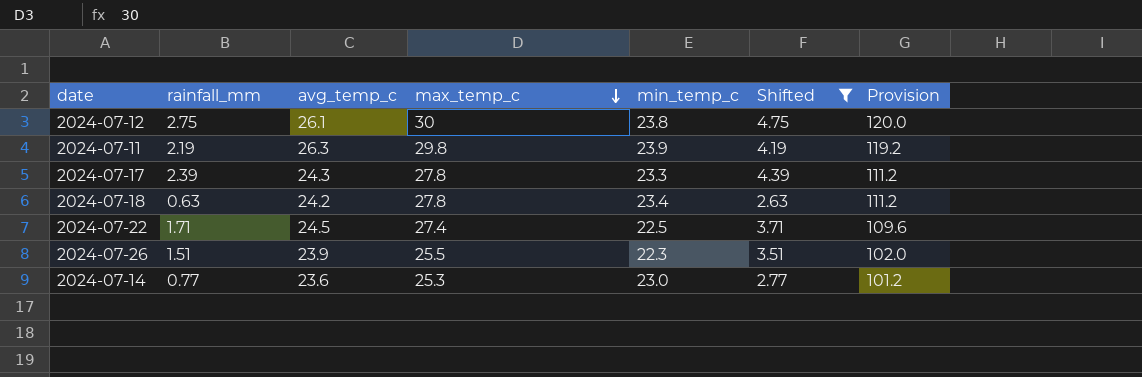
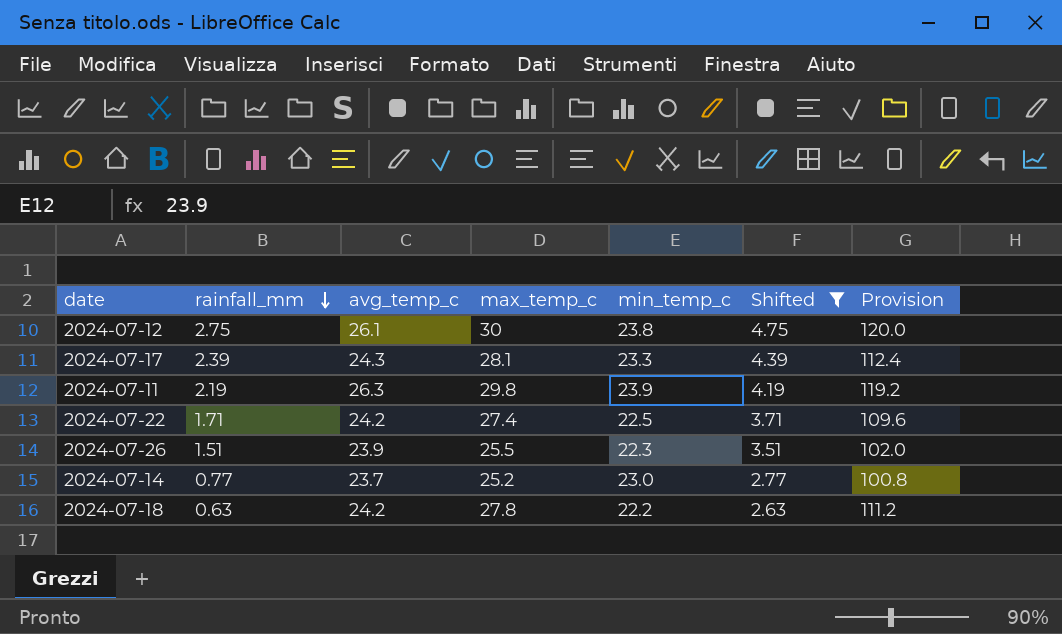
row order: max_temp_c descending -> rainfall_mm descending
2024-07-17 | max_temp_c: 27.8 -> 28.1
2024-07-17 | Provision: 111.2 -> 112.4
2024-07-22 | avg_temp_c: 24.5 -> 24.2
2024-07-14 | avg_temp_c: 23.6 -> 23.7
2024-07-14 | max_temp_c: 25.3 -> 25.2
2024-07-14 | Provision: 101.2 -> 100.8
2024-07-18 | min_temp_c: 23.4 -> 22.2

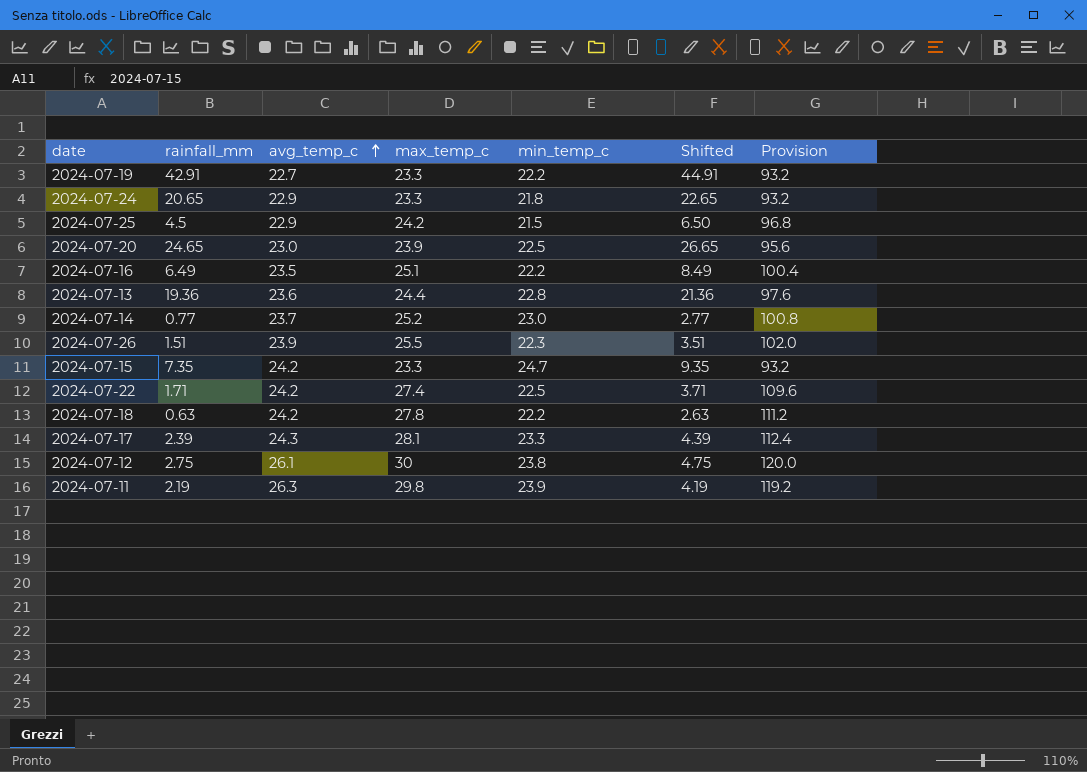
filter: Shifted <= 4.75 -> none
row order: rainfall_mm descending -> avg_temp_c ascending

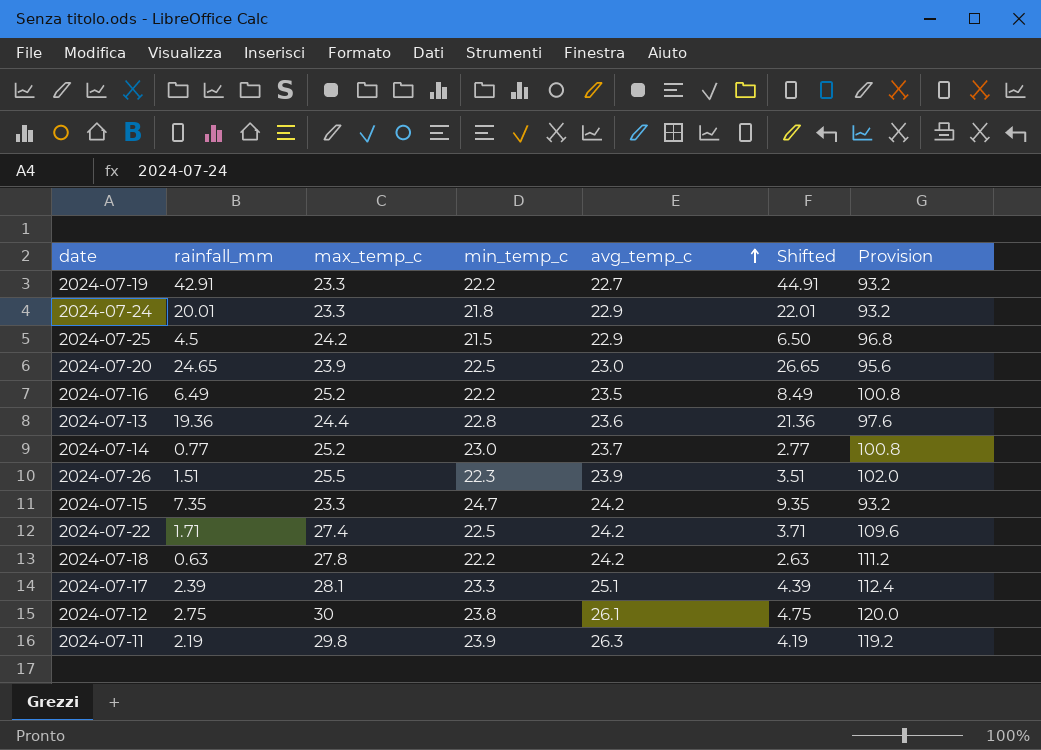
column avg_temp_c | position: 3 -> 5
2024-07-24 | rainfall_mm: 20.65 -> 20.01
2024-07-24 | Shifted: 22.65 -> 22.01
2024-07-16 | max_temp_c: 25.1 -> 25.2
2024-07-16 | Provision: 100.4 -> 100.8
2024-07-17 | avg_temp_c: 24.3 -> 25.1

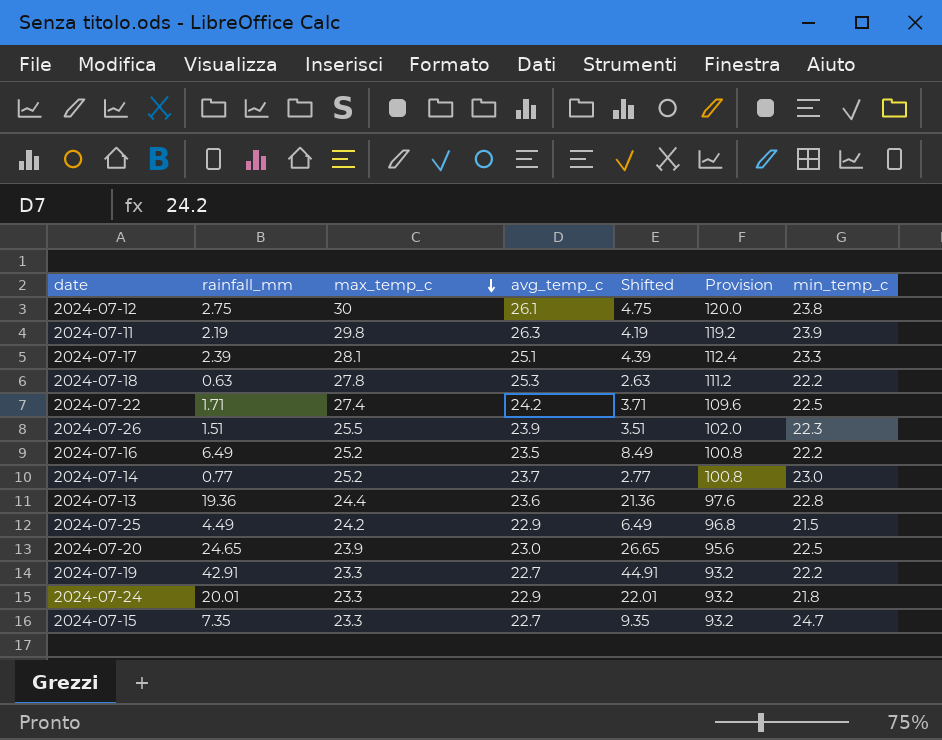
row order: avg_temp_c ascending -> max_temp_c descending
column min_temp_c | position: 4 -> 7
2024-07-18 | avg_temp_c: 24.2 -> 25.3
2024-07-25 | rainfall_mm: 4.5 -> 4.49
2024-07-25 | Shifted: 6.50 -> 6.49
2024-07-15 | avg_temp_c: 24.2 -> 22.7

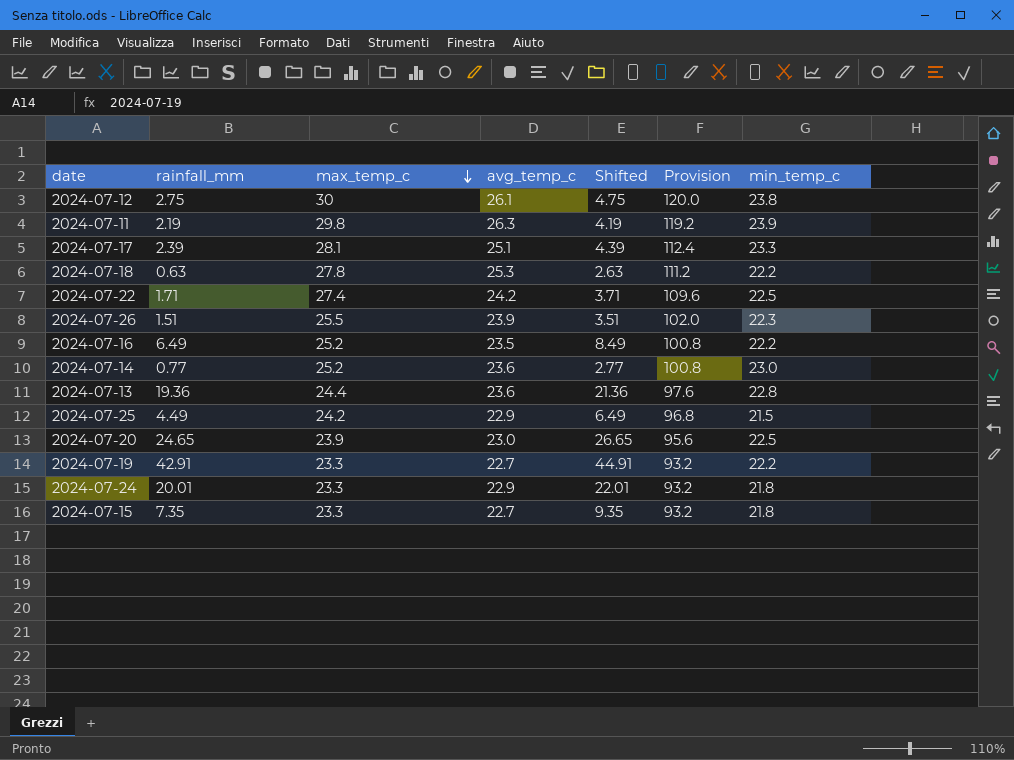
2024-07-14 | avg_temp_c: 23.7 -> 23.6
2024-07-15 | min_temp_c: 24.7 -> 21.8

